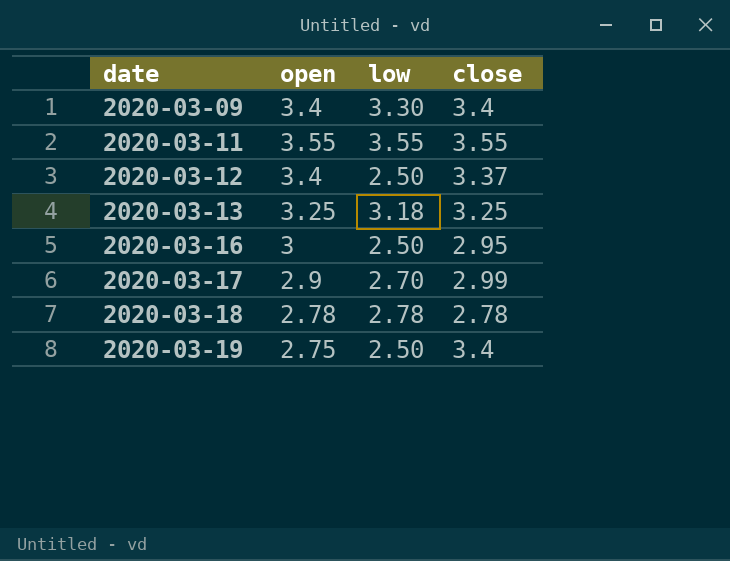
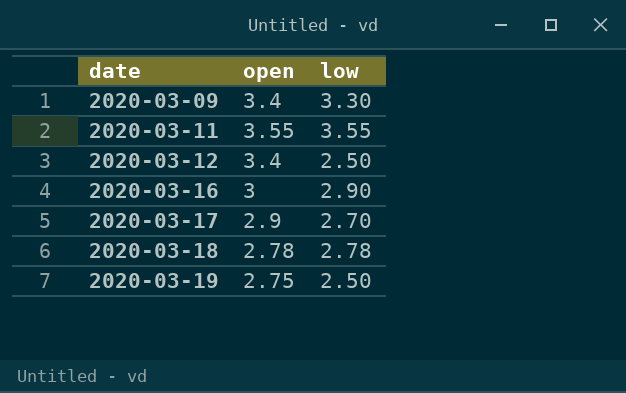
column close | position: 4 -> none
row 2020-03-13: 3.25 | 3.18 | 3.25 -> none
2020-03-16 | low: 2.50 -> 2.90

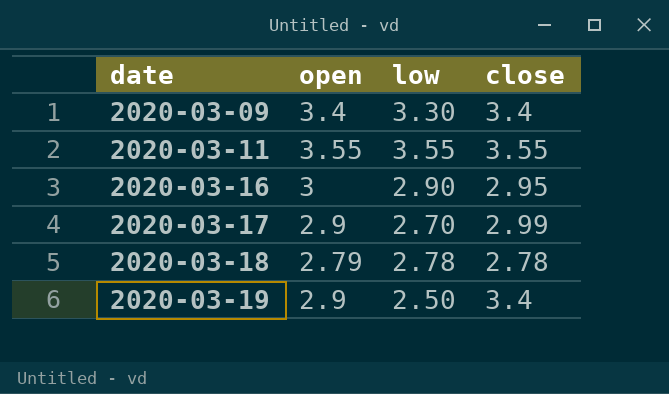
column close | position: none -> 4
row 2020-03-12: 3.4 | 2.50 -> none
2020-03-18 | open: 2.78 -> 2.79
2020-03-19 | open: 2.75 -> 2.9

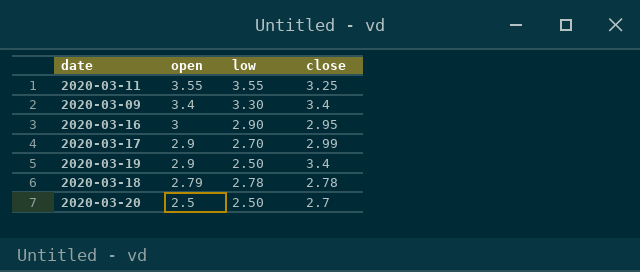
row order: date ascending -> open descending
2020-03-11 | close: 3.55 -> 3.25
row 2020-03-20: none -> 2.5 | 2.50 | 2.7

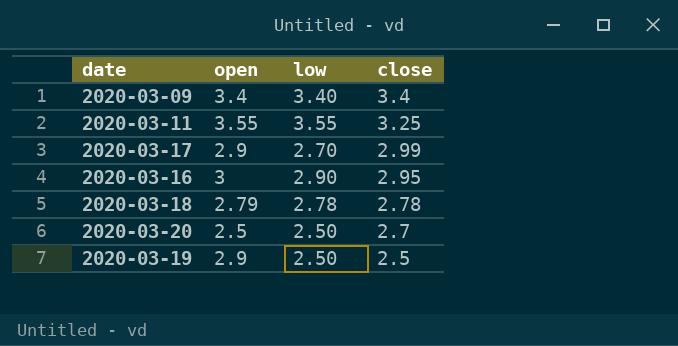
row order: open descending -> close descending
2020-03-09 | low: 3.30 -> 3.40
2020-03-19 | close: 3.4 -> 2.5

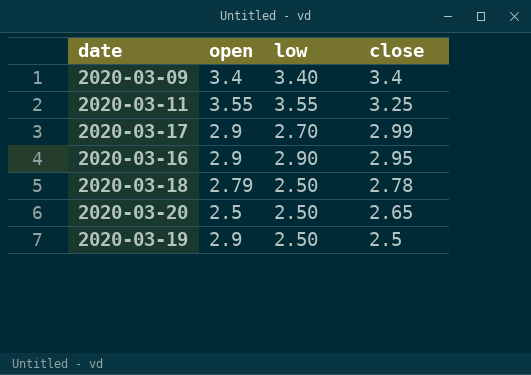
2020-03-16 | open: 3 -> 2.9
2020-03-18 | low: 2.78 -> 2.50
2020-03-20 | close: 2.7 -> 2.65

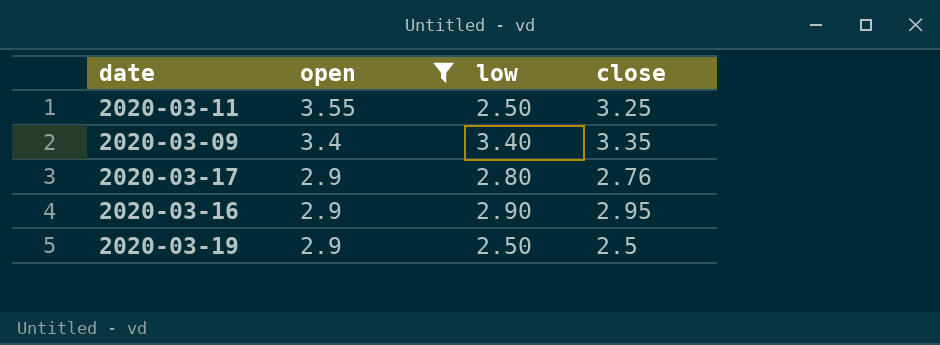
filter: none -> open >= 2.9
row order: close descending -> open descending
2020-03-11 | low: 3.55 -> 2.50
2020-03-09 | close: 3.4 -> 3.35
2020-03-17 | low: 2.70 -> 2.80
2020-03-17 | close: 2.99 -> 2.76

